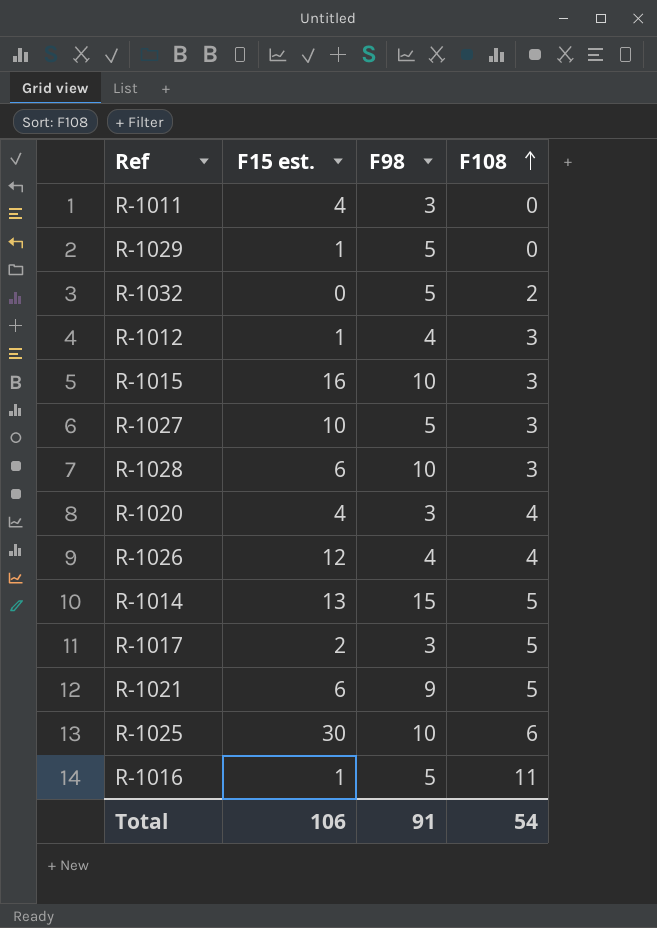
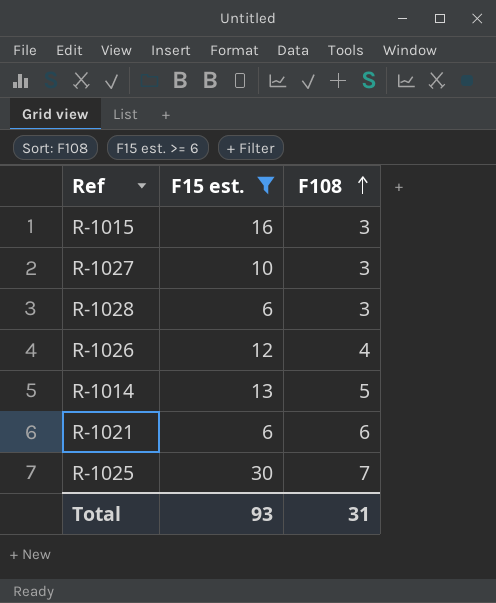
filter: none -> F15 est. >= 6
column F98 | position: 3 -> none
R-1021 | F108: 5 -> 6
R-1025 | F108: 6 -> 7
Total | F15 est.: 106 -> 93
Total | F108: 54 -> 31

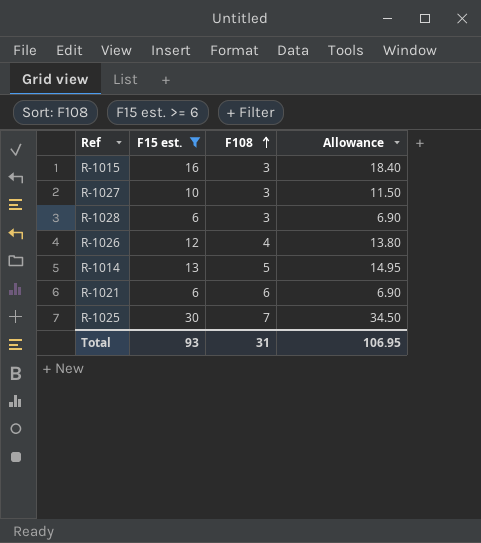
column Allowance | formula: none -> [F15 est.] * 1.15

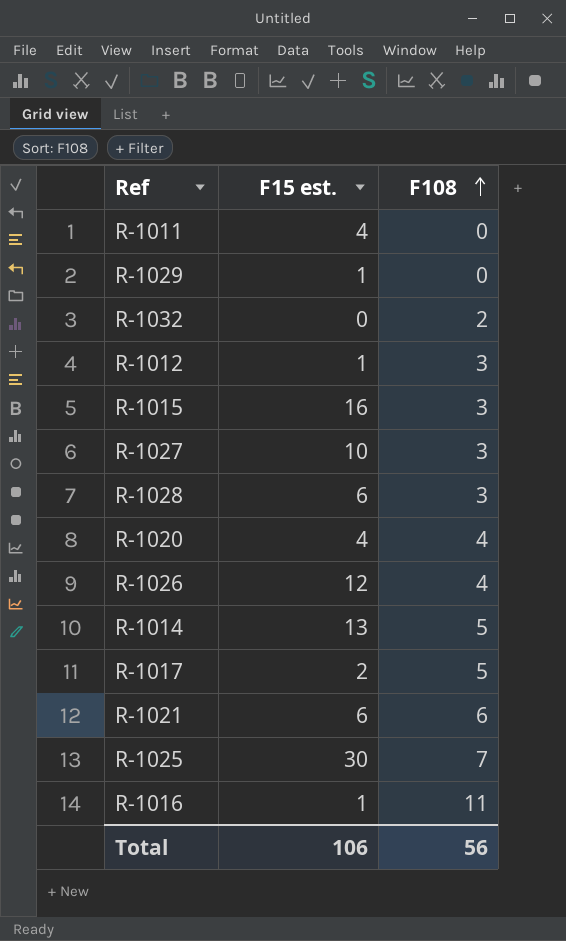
filter: F15 est. >= 6 -> none
column Allowance | formula: [F15 est.] * 1.15 -> none
Total | F15 est.: 93 -> 106
Total | F108: 31 -> 56

